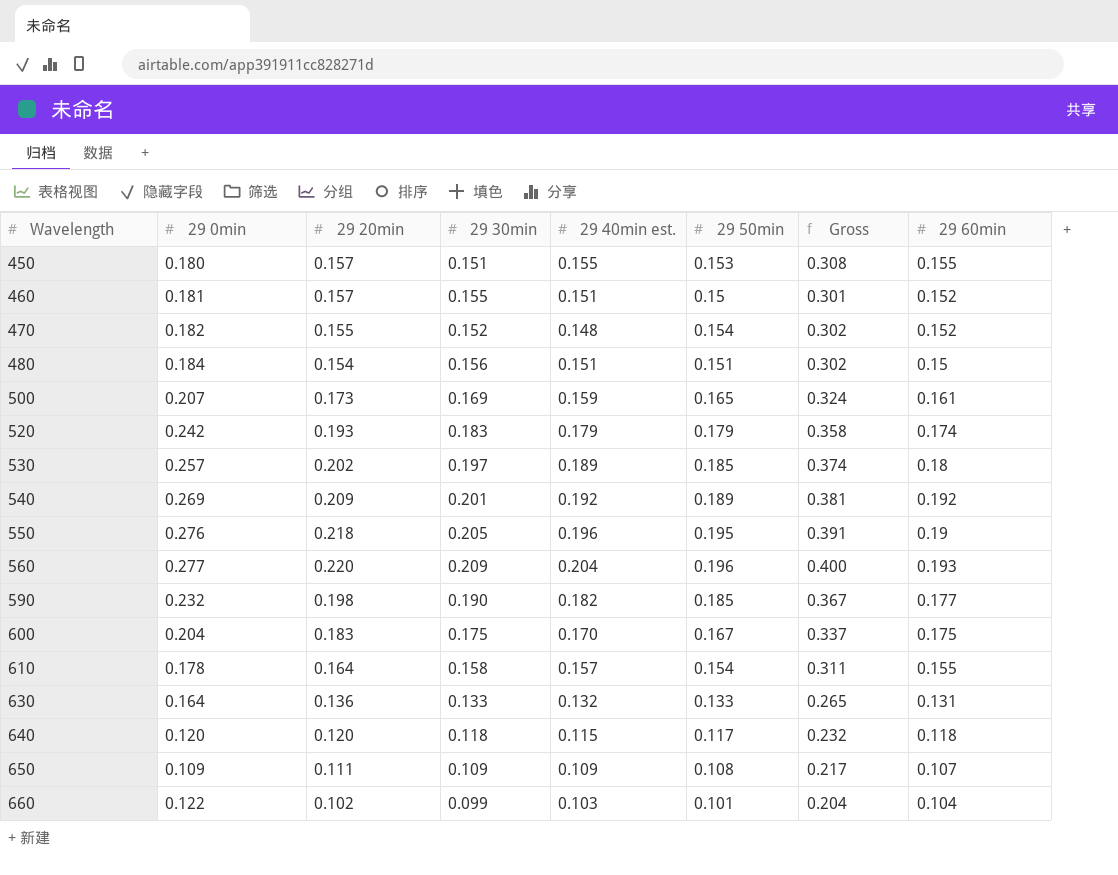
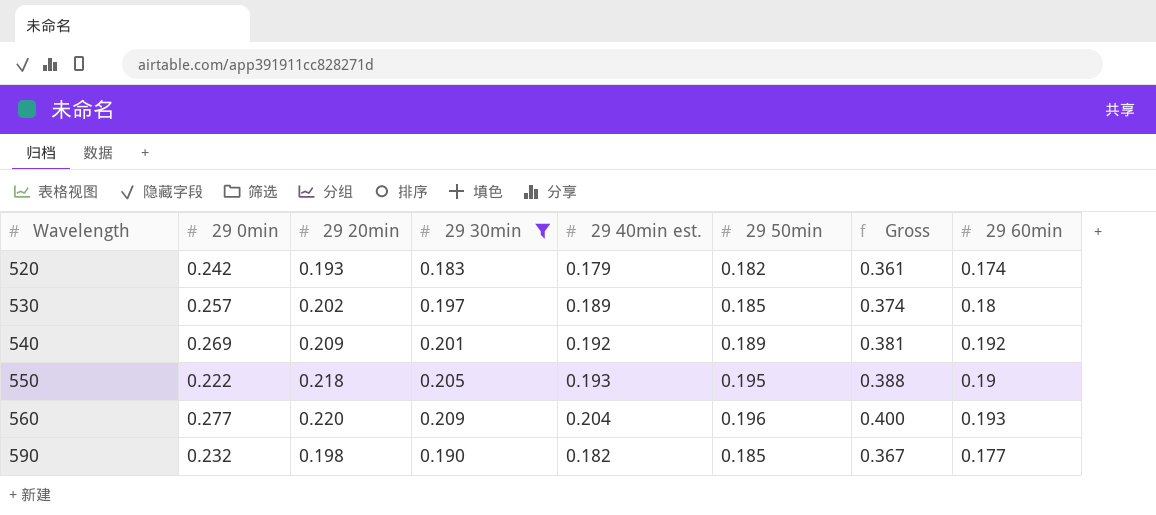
filter: none -> 29 30min >= 0.183
520 | 29 50min: 0.179 -> 0.182
520 | Gross: 0.358 -> 0.361
550 | 29 0min: 0.276 -> 0.222
550 | 29 40min est.: 0.196 -> 0.193
550 | Gross: 0.391 -> 0.388

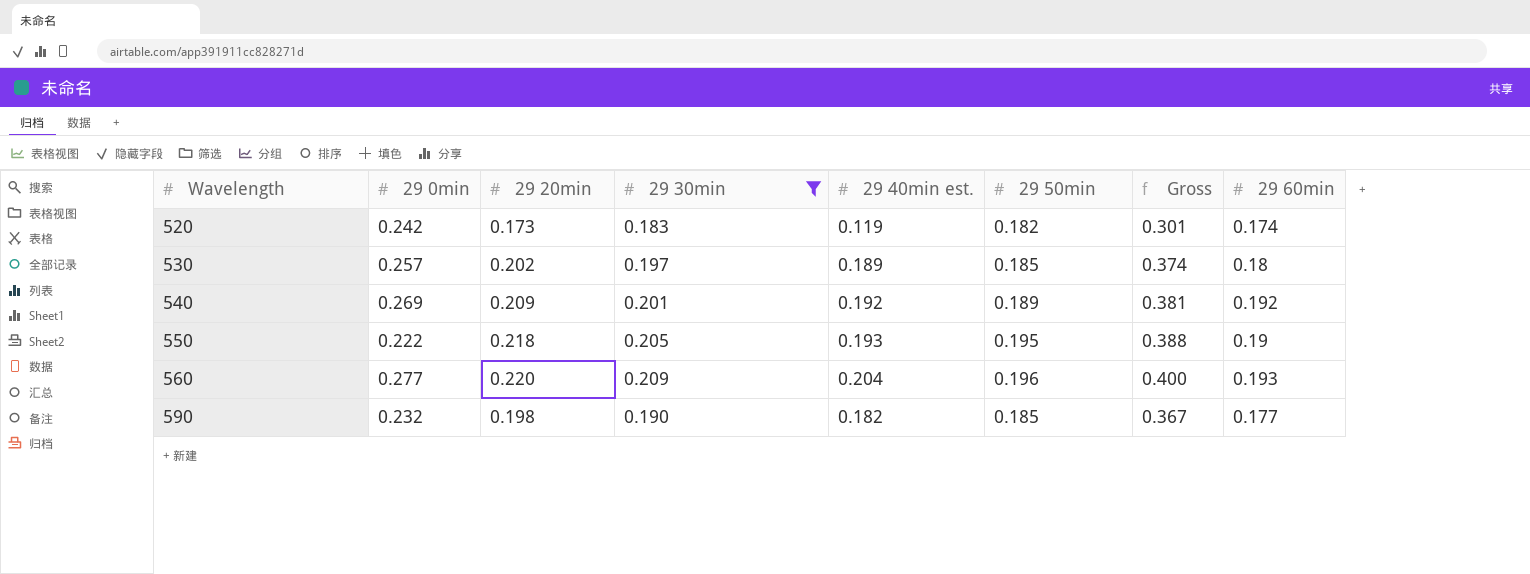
520 | 29 20min: 0.193 -> 0.173
520 | 29 40min est.: 0.179 -> 0.119
520 | Gross: 0.361 -> 0.301

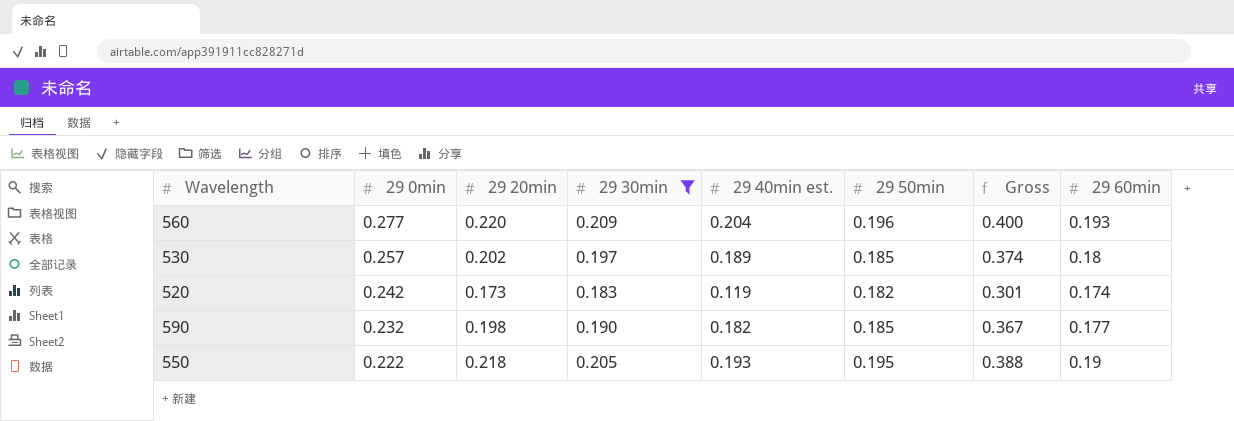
row order: Wavelength ascending -> 29 0min descending
row 540: 0.269 | 0.209 | 0.201 | 0.192 | 0.189 | 0.381 | 0.192 -> none

